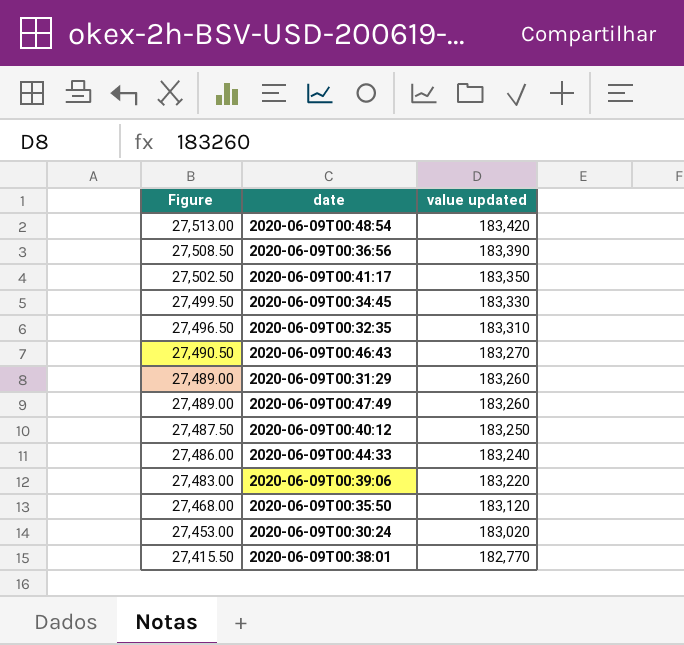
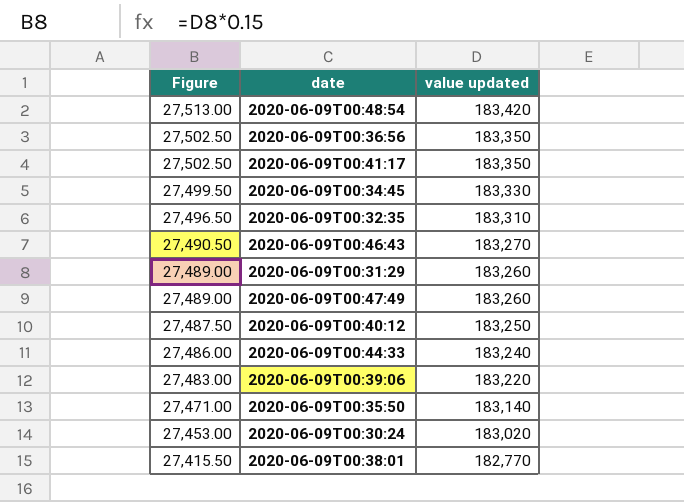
2020-06-09T00:36:56 | Figure: 27,508.50 -> 27,502.50
2020-06-09T00:36:56 | value updated: 183,390 -> 183,350
2020-06-09T00:35:50 | Figure: 27,468.00 -> 27,471.00
2020-06-09T00:35:50 | value updated: 183,120 -> 183,140

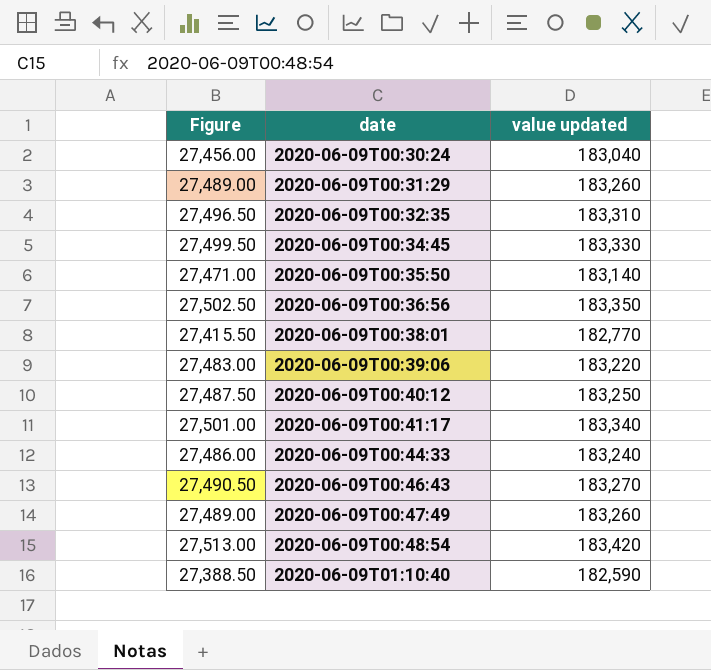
row order: Figure descending -> date ascending
2020-06-09T00:30:24 | Figure: 27,453.00 -> 27,456.00
2020-06-09T00:30:24 | value updated: 183,020 -> 183,040
2020-06-09T00:41:17 | Figure: 27,502.50 -> 27,501.00
2020-06-09T00:41:17 | value updated: 183,350 -> 183,340
row 2020-06-09T01:10:40: none -> 27,388.50 | 182,590

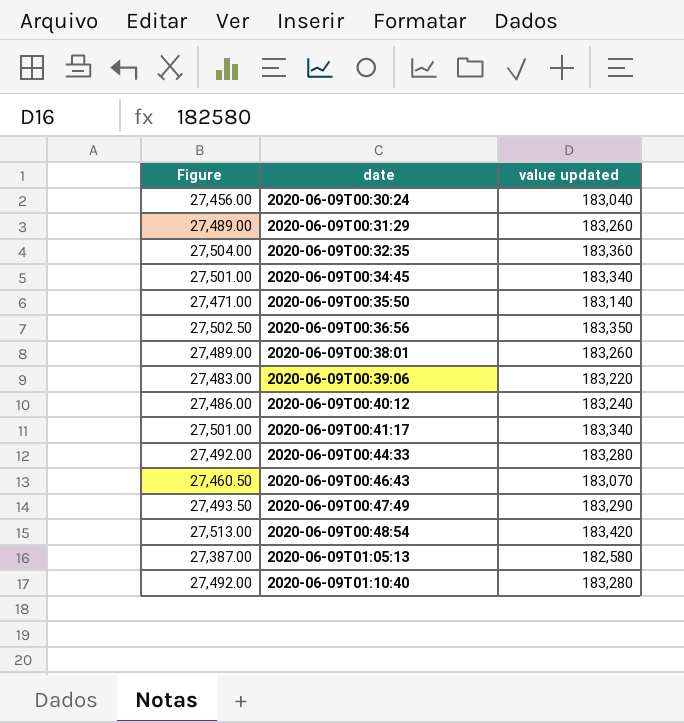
2020-06-09T00:32:35 | Figure: 27,496.50 -> 27,504.00
2020-06-09T00:32:35 | value updated: 183,310 -> 183,360
2020-06-09T00:34:45 | Figure: 27,499.50 -> 27,501.00
2020-06-09T00:34:45 | value updated: 183,330 -> 183,340
2020-06-09T00:38:01 | Figure: 27,415.50 -> 27,489.00
2020-06-09T00:38:01 | value updated: 182,770 -> 183,260
2020-06-09T00:40:12 | Figure: 27,487.50 -> 27,486.00
2020-06-09T00:40:12 | value updated: 183,250 -> 183,240
2020-06-09T00:44:33 | Figure: 27,486.00 -> 27,492.00
2020-06-09T00:44:33 | value updated: 183,240 -> 183,280
2020-06-09T00:46:43 | Figure: 27,490.50 -> 27,460.50
2020-06-09T00:46:43 | value updated: 183,270 -> 183,070
2020-06-09T00:47:49 | Figure: 27,489.00 -> 27,493.50
2020-06-09T00:47:49 | value updated: 183,260 -> 183,290
row 2020-06-09T01:05:13: none -> 27,387.00 | 182,580
2020-06-09T01:10:40 | Figure: 27,388.50 -> 27,492.00
2020-06-09T01:10:40 | value updated: 182,590 -> 183,280

